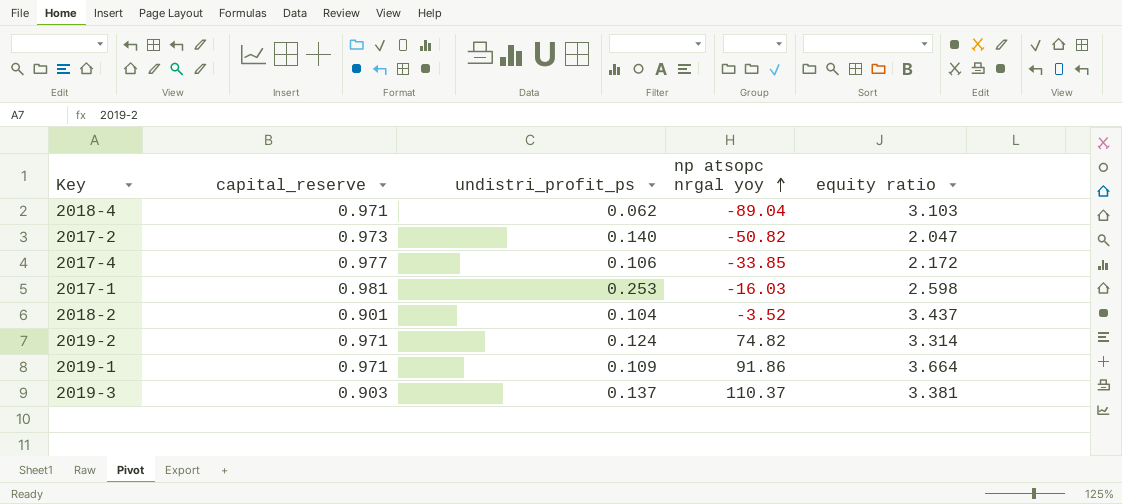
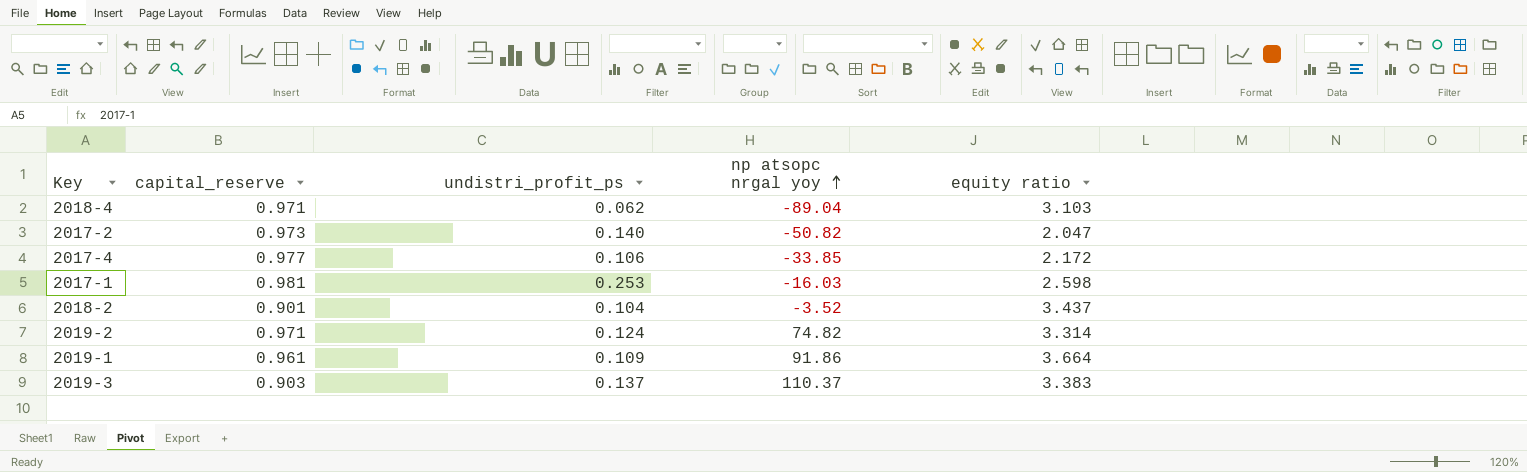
2019-1 | capital_reserve: 0.971 -> 0.961
2019-3 | equity ratio: 3.381 -> 3.383

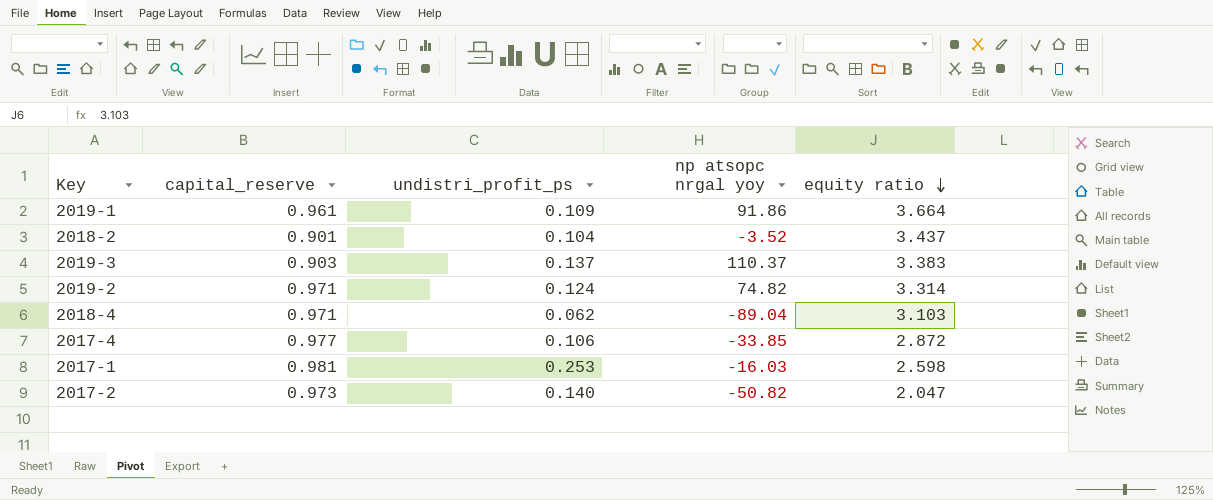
row order: np atsopc nrgal yoy ascending -> equity ratio descending
2017-4 | equity ratio: 2.172 -> 2.872

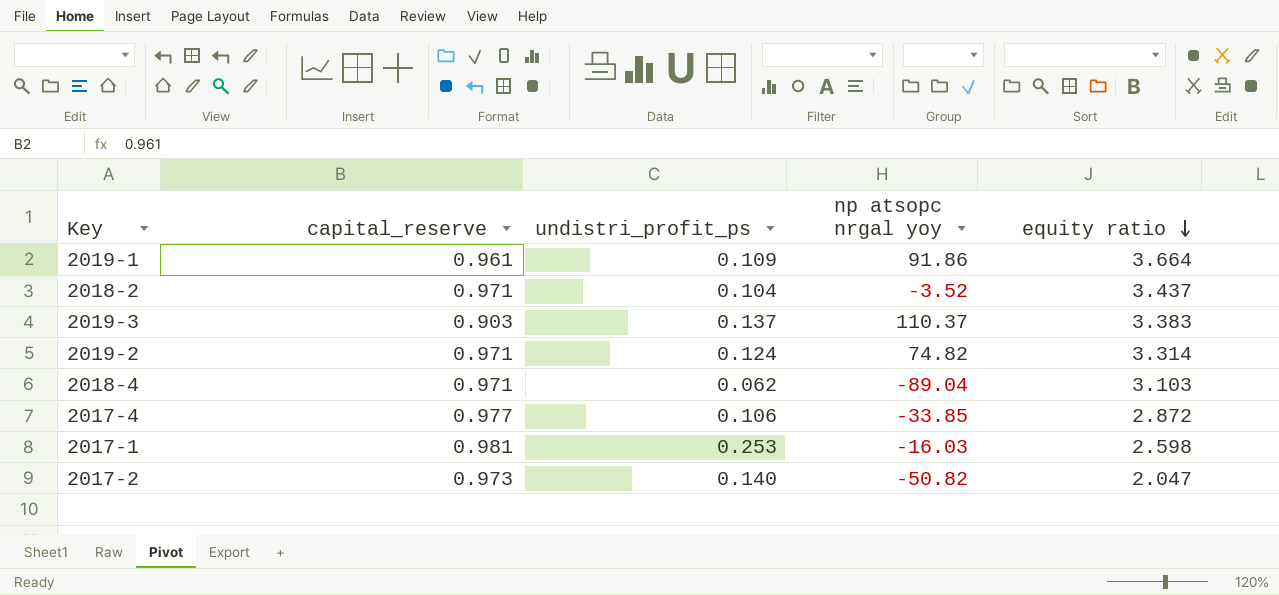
2018-2 | capital_reserve: 0.901 -> 0.971

